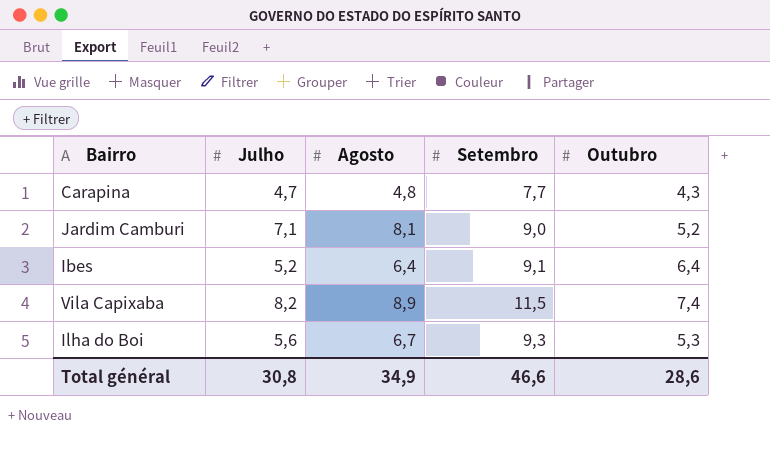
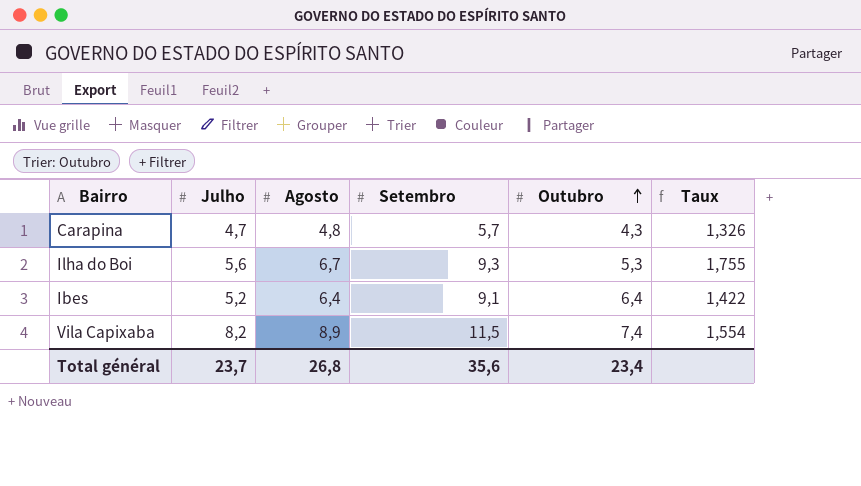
row order: none -> Outubro ascending
column Taux | formula: none -> [Setembro] / [Outubro]
row Jardim Camburi: 7,1 | 8,1 | 9,0 | 5,2 -> none
Carapina | Setembro: 7,7 -> 5,7
Total général | Julho: 30,8 -> 23,7
Total général | Agosto: 34,9 -> 26,8
Total général | Setembro: 46,6 -> 35,6
Total général | Outubro: 28,6 -> 23,4

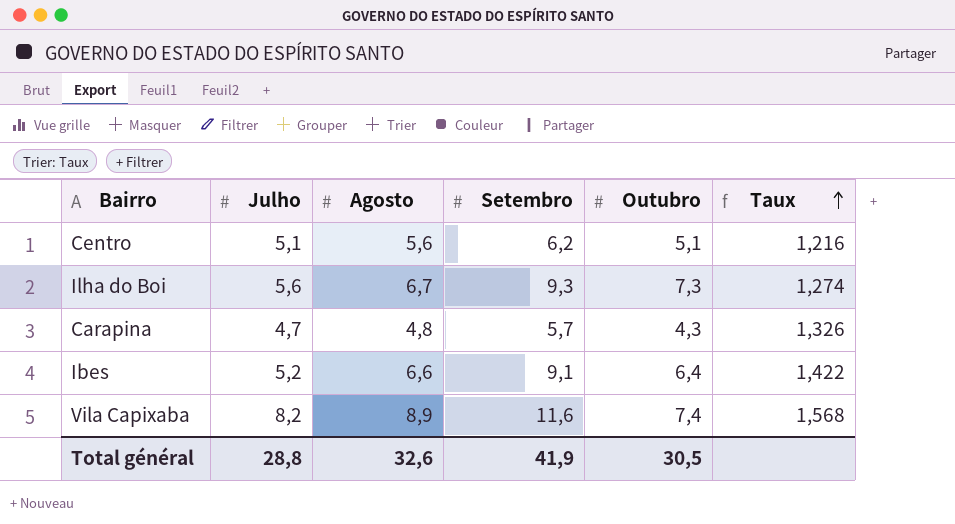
row order: Outubro ascending -> Taux ascending
row Centro: none -> 5,1 | 5,6 | 6,2 | 5,1 | 1,216
Ilha do Boi | Outubro: 5,3 -> 7,3
Ilha do Boi | Taux: 1,755 -> 1,274
Ibes | Agosto: 6,4 -> 6,6
Vila Capixaba | Setembro: 11,5 -> 11,6
Vila Capixaba | Taux: 1,554 -> 1,568
Total général | Julho: 23,7 -> 28,8
Total général | Agosto: 26,8 -> 32,6
Total général | Setembro: 35,6 -> 41,9
Total général | Outubro: 23,4 -> 30,5

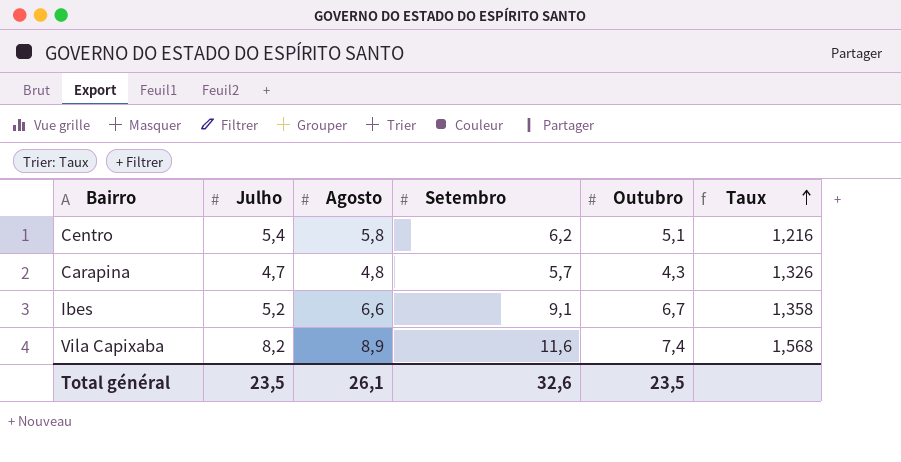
row Ilha do Boi: 5,6 | 6,7 | 9,3 | 7,3 | 1,274 -> none
Centro | Julho: 5,1 -> 5,4
Centro | Agosto: 5,6 -> 5,8
Ibes | Outubro: 6,4 -> 6,7
Ibes | Taux: 1,422 -> 1,358
Total général | Julho: 28,8 -> 23,5
Total général | Agosto: 32,6 -> 26,1
Total général | Setembro: 41,9 -> 32,6
Total général | Outubro: 30,5 -> 23,5

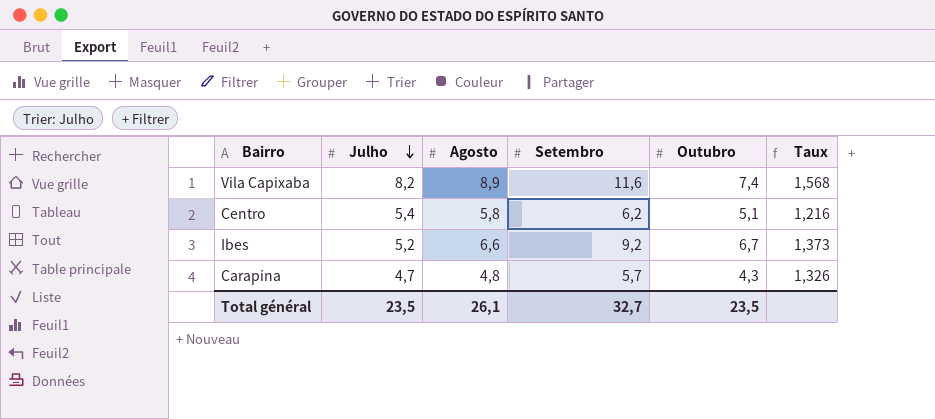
row order: Taux ascending -> Julho descending
Ibes | Setembro: 9,1 -> 9,2
Ibes | Taux: 1,358 -> 1,373
Total général | Setembro: 32,6 -> 32,7

